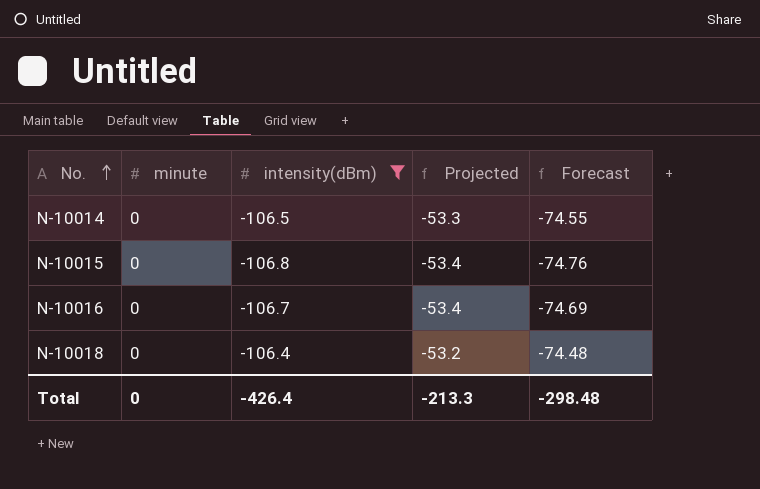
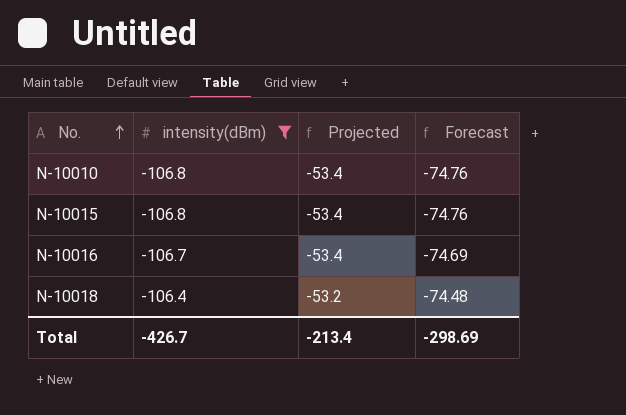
column minute | position: 2 -> none
row N-10014: 0 | -106.5 | -53.3 | -74.55 -> none
row N-10010: none -> -106.8 | -53.4 | -74.76
Total | intensity(dBm): -426.4 -> -426.7
Total | Projected: -213.3 -> -213.4
Total | Forecast: -298.48 -> -298.69

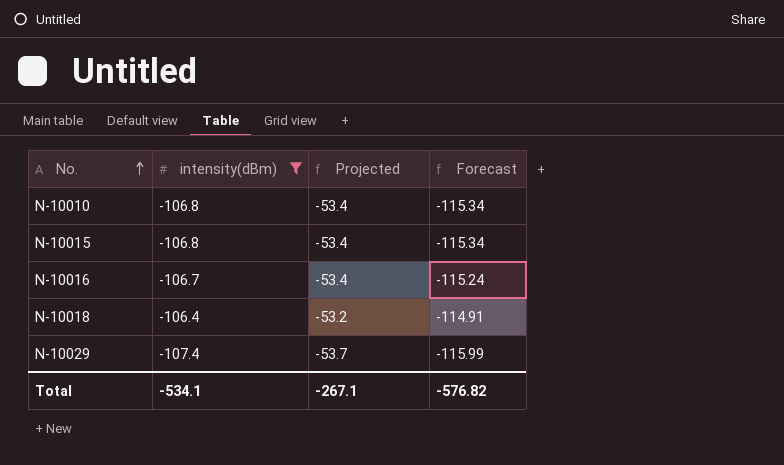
column Forecast | formula: [intensity(dBm)] * 0.7 -> [intensity(dBm)] * 1.08
row N-10029: none -> -107.4 | -53.7 | -115.99
Total | intensity(dBm): -426.7 -> -534.1
Total | Projected: -213.4 -> -267.1
Total | Forecast: -298.69 -> -576.82

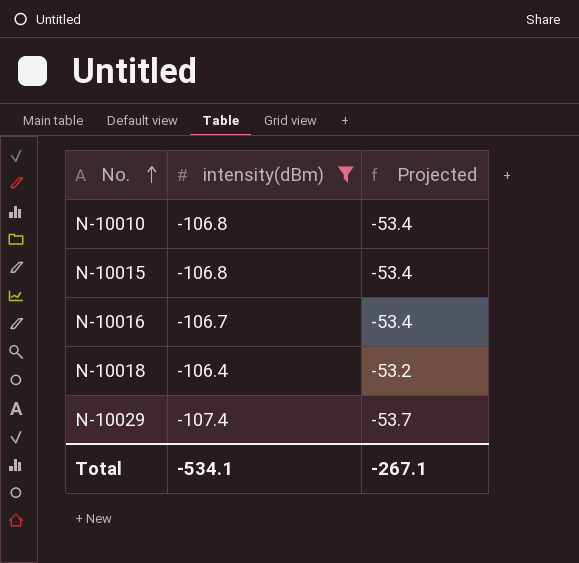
column Forecast | formula: [intensity(dBm)] * 1.08 -> none

